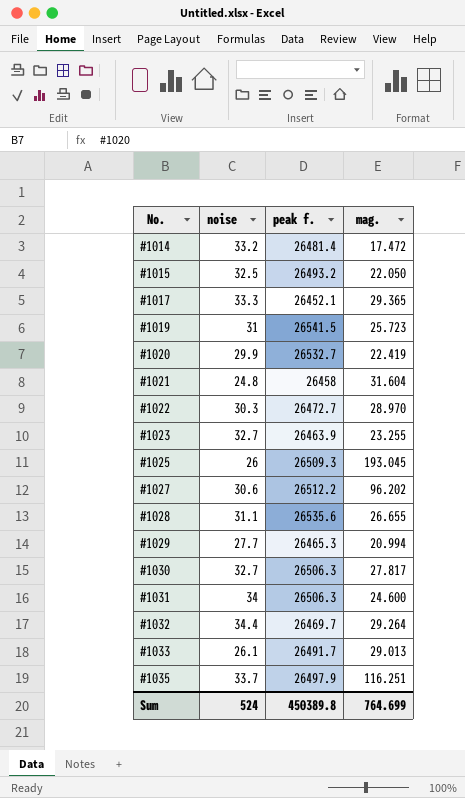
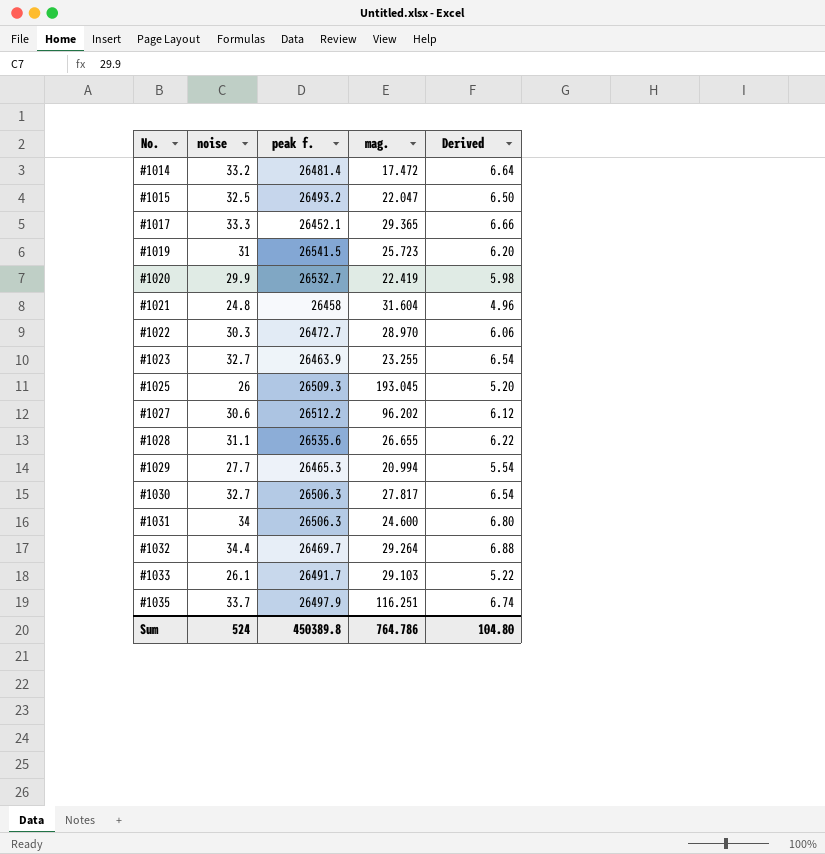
column Derived | formula: none -> [noise] * 0.2
#1015 | mag.: 22.050 -> 22.047
#1033 | mag.: 29.013 -> 29.103
Sum | mag.: 764.699 -> 764.786

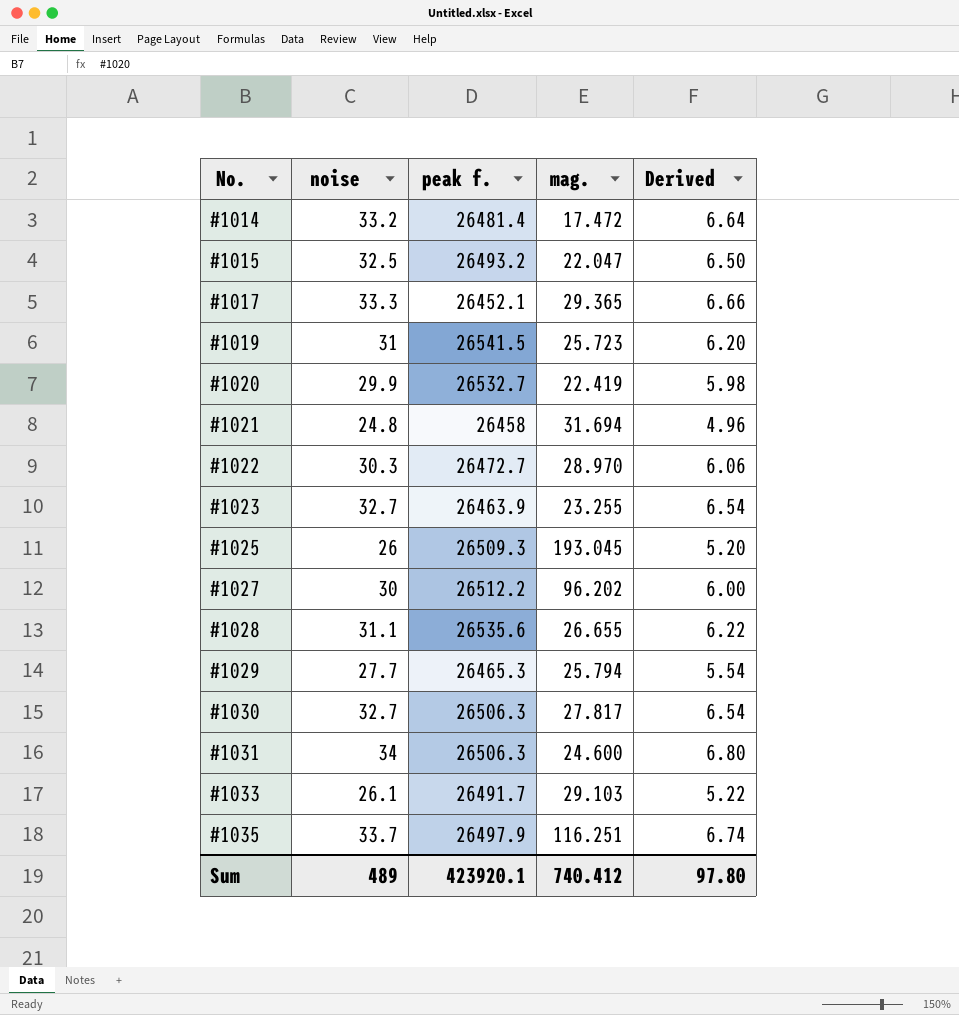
row #1032: 34.4 | 26469.7 | 29.264 | 6.88 -> none
#1021 | mag.: 31.604 -> 31.694
#1027 | noise: 30.6 -> 30
#1027 | Derived: 6.12 -> 6.00
#1029 | mag.: 20.994 -> 25.794
Sum | noise: 524 -> 489
Sum | peak f.: 450389.8 -> 423920.1
Sum | mag.: 764.786 -> 740.412
Sum | Derived: 104.80 -> 97.80

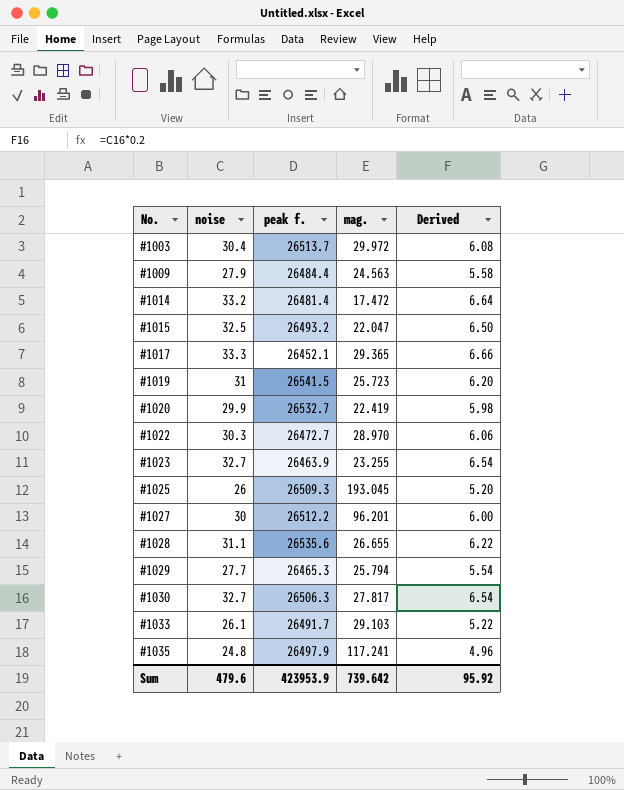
row #1021: 24.8 | 26458 | 31.694 | 4.96 -> none
row #1031: 34 | 26506.3 | 24.600 | 6.80 -> none
row #1003: none -> 30.4 | 26513.7 | 29.972 | 6.08
row #1009: none -> 27.9 | 26484.4 | 24.563 | 5.58
#1027 | mag.: 96.202 -> 96.201
#1035 | noise: 33.7 -> 24.8
#1035 | mag.: 116.251 -> 117.241
#1035 | Derived: 6.74 -> 4.96
Sum | noise: 489 -> 479.6
Sum | peak f.: 423920.1 -> 423953.9
Sum | mag.: 740.412 -> 739.642
Sum | Derived: 97.80 -> 95.92

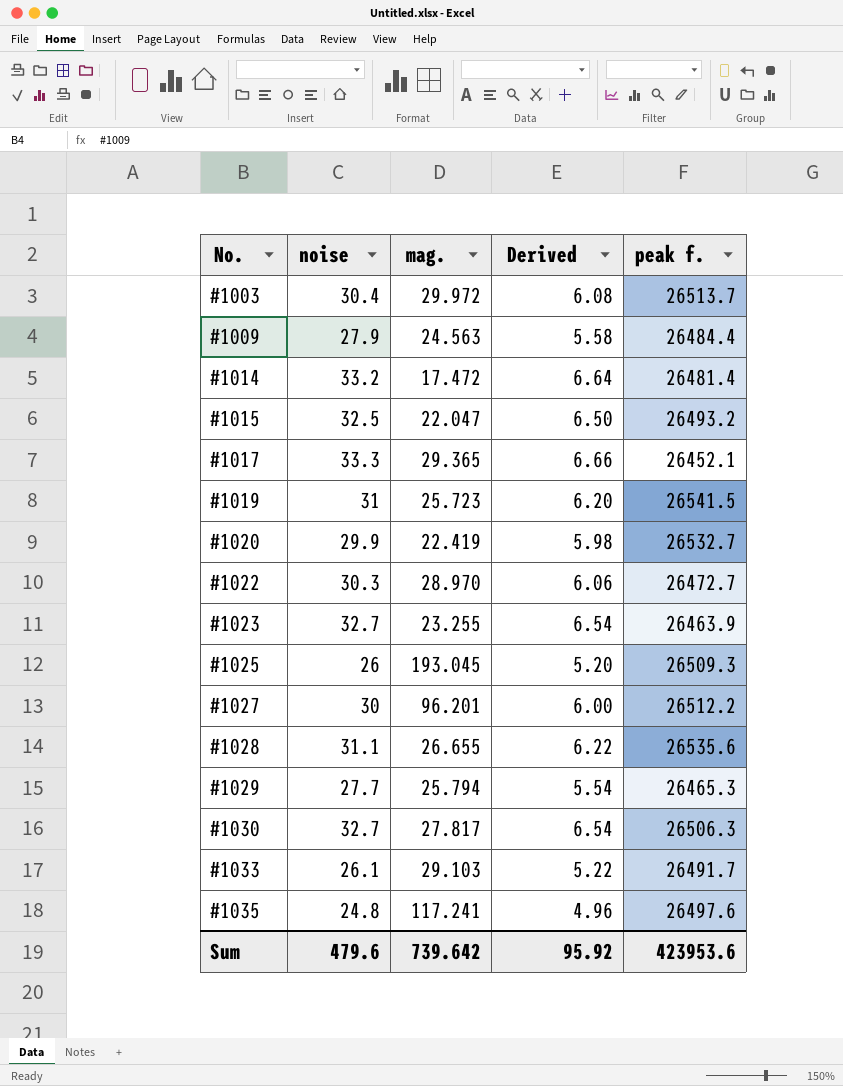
column peak f. | position: 3 -> 5
#1035 | peak f.: 26497.9 -> 26497.6
Sum | peak f.: 423953.9 -> 423953.6

